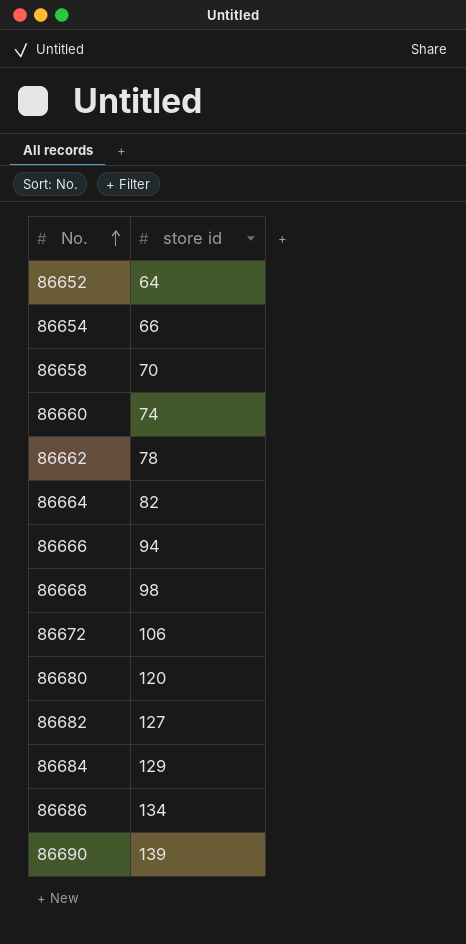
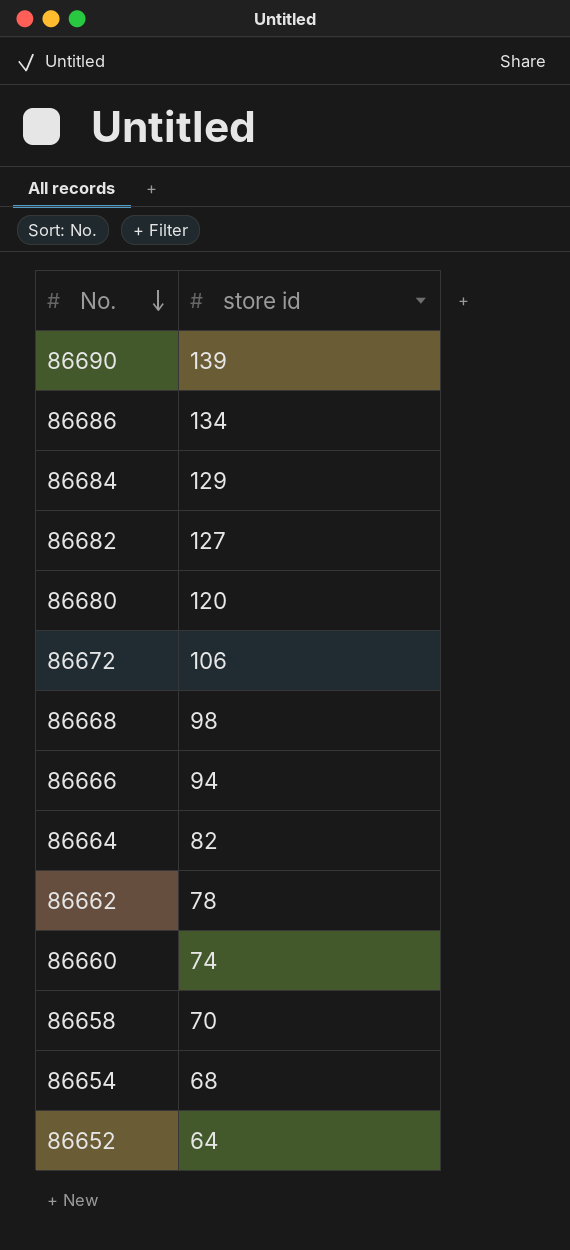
row order: No. ascending -> No. descending
86654 | store id: 66 -> 68

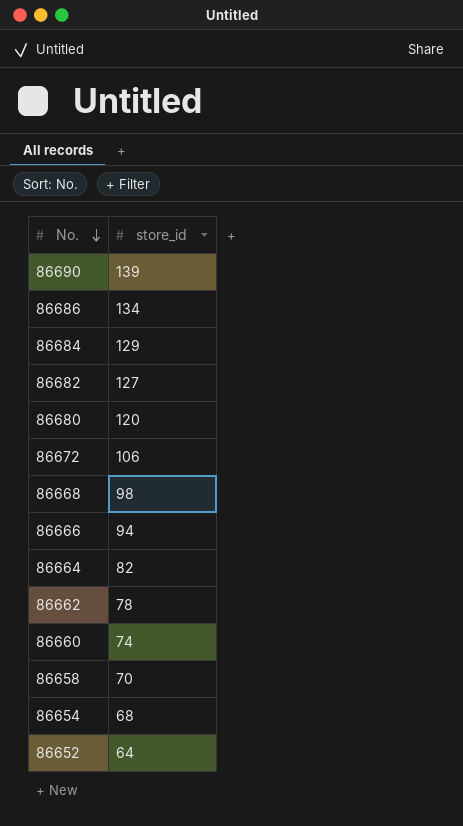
column name: store id -> store_id

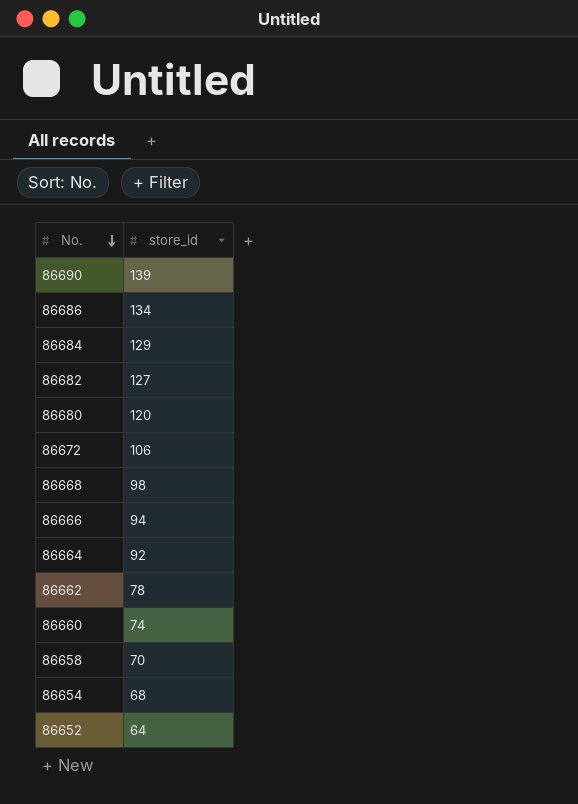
86664 | store_id: 82 -> 92

